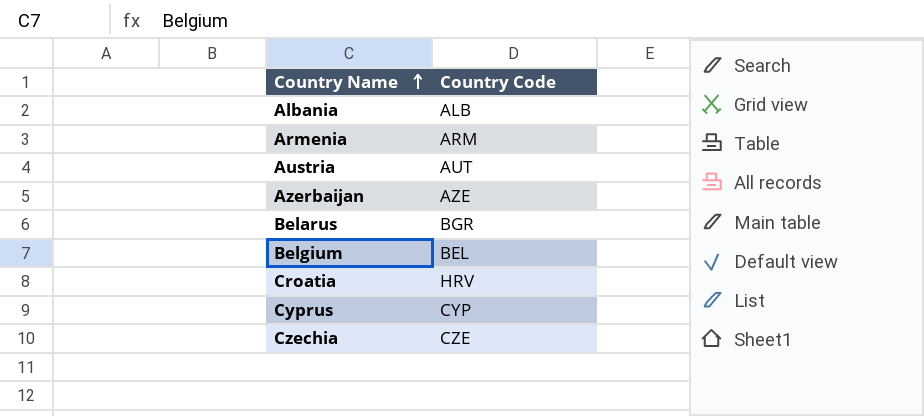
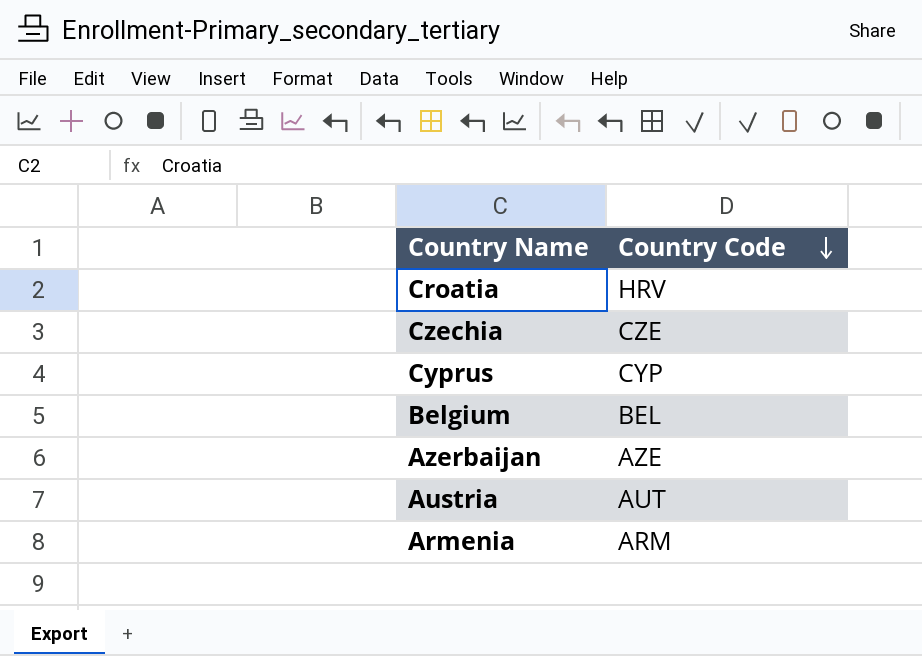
row order: Country Name ascending -> Country Code descending
row Albania: ALB -> none
row Belarus: BGR -> none

